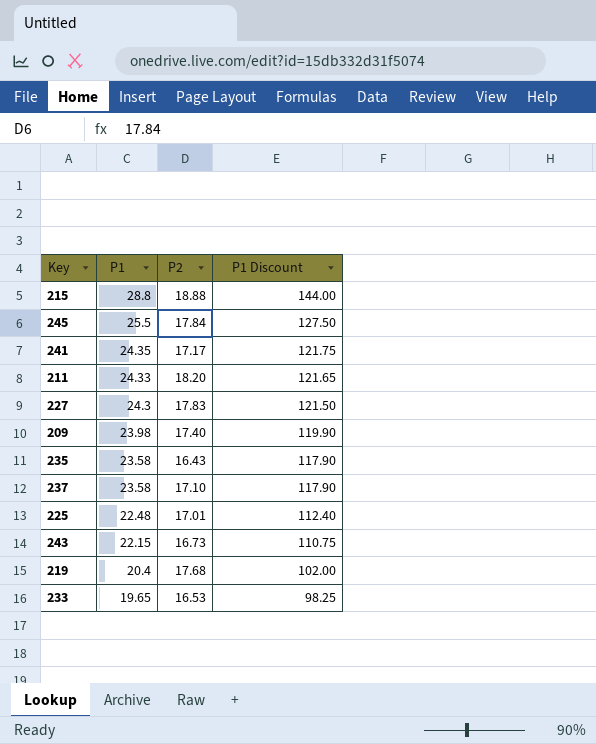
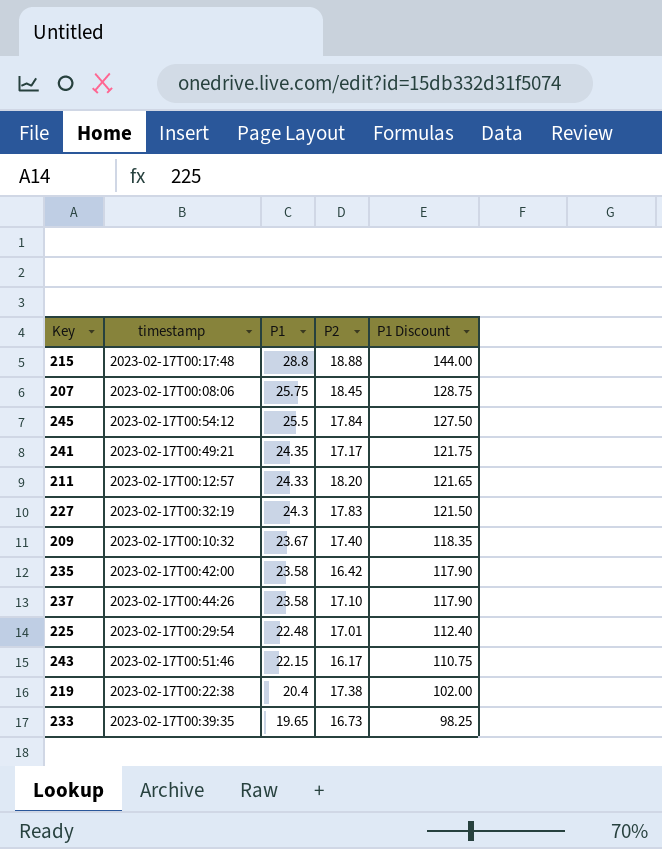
column timestamp | position: none -> 2
row 207: none -> 2023-02-17T00:08:06 | 25.75 | 18.45 | 128.75
209 | P1: 23.98 -> 23.67
209 | P1 Discount: 119.90 -> 118.35
235 | P2: 16.43 -> 16.42
243 | P2: 16.73 -> 16.17
219 | P2: 17.68 -> 17.38
233 | P2: 16.53 -> 16.73

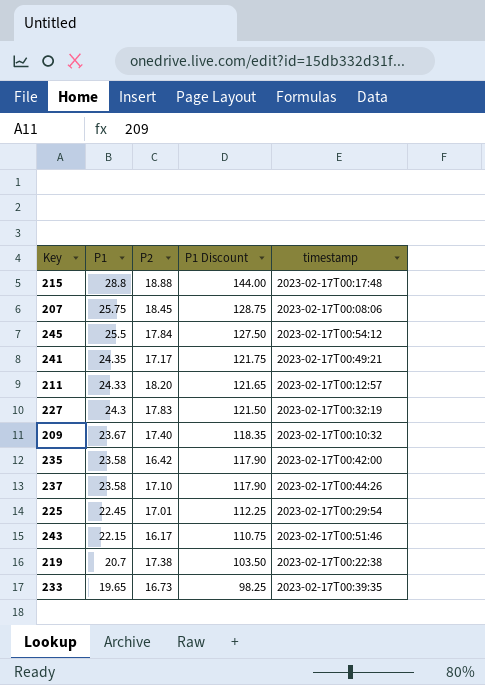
column timestamp | position: 2 -> 5
225 | P1: 22.48 -> 22.45
225 | P1 Discount: 112.40 -> 112.25
219 | P1: 20.4 -> 20.7
219 | P1 Discount: 102.00 -> 103.50

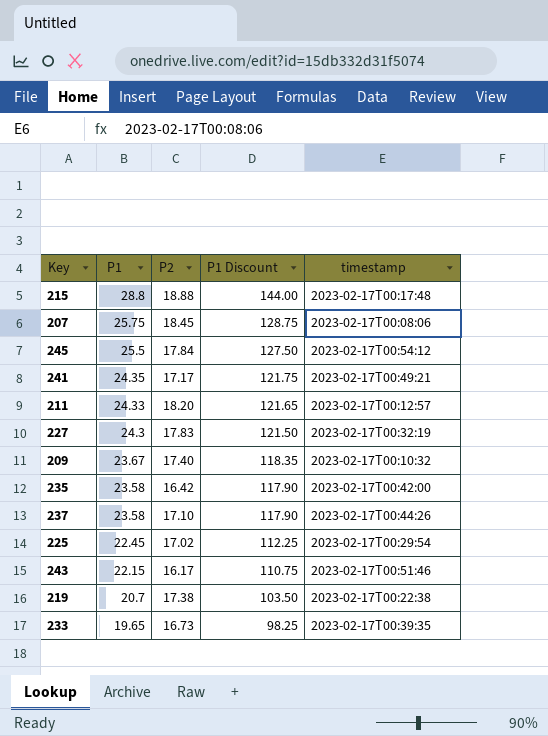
225 | P2: 17.01 -> 17.02

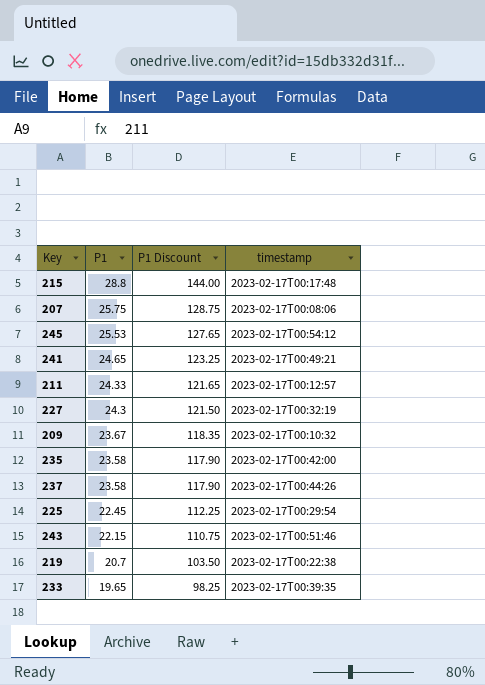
column P2 | position: 3 -> none
245 | P1: 25.5 -> 25.53
245 | P1 Discount: 127.50 -> 127.65
241 | P1: 24.35 -> 24.65
241 | P1 Discount: 121.75 -> 123.25

